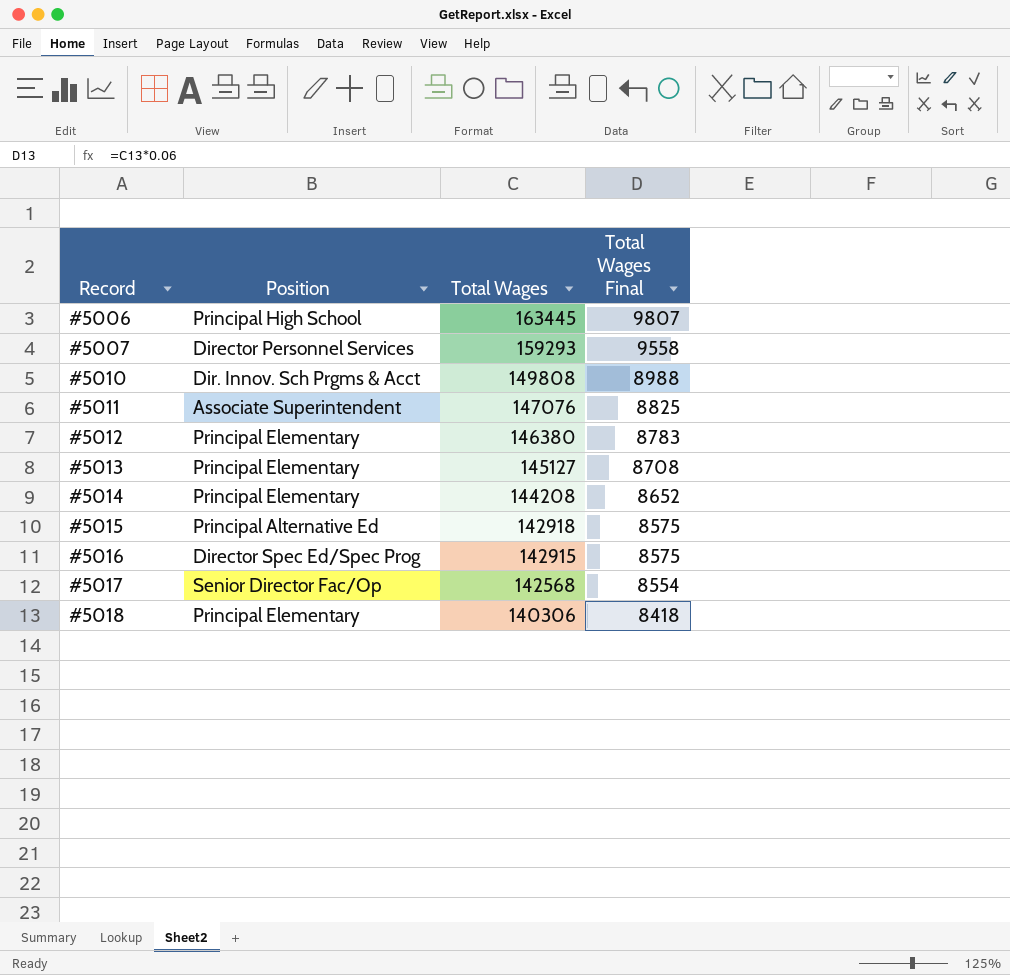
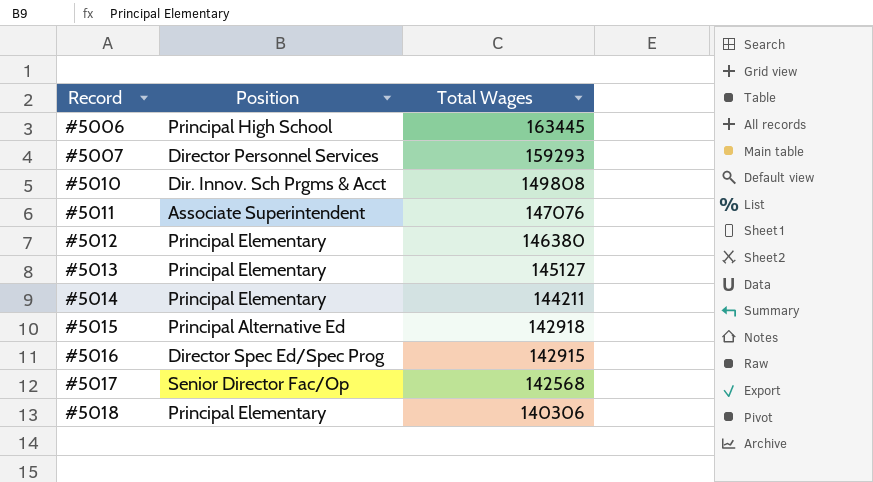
column Total Wages Final | formula: [Total Wages] * 0.06 -> none
#5014 | Total Wages: 144208 -> 144211

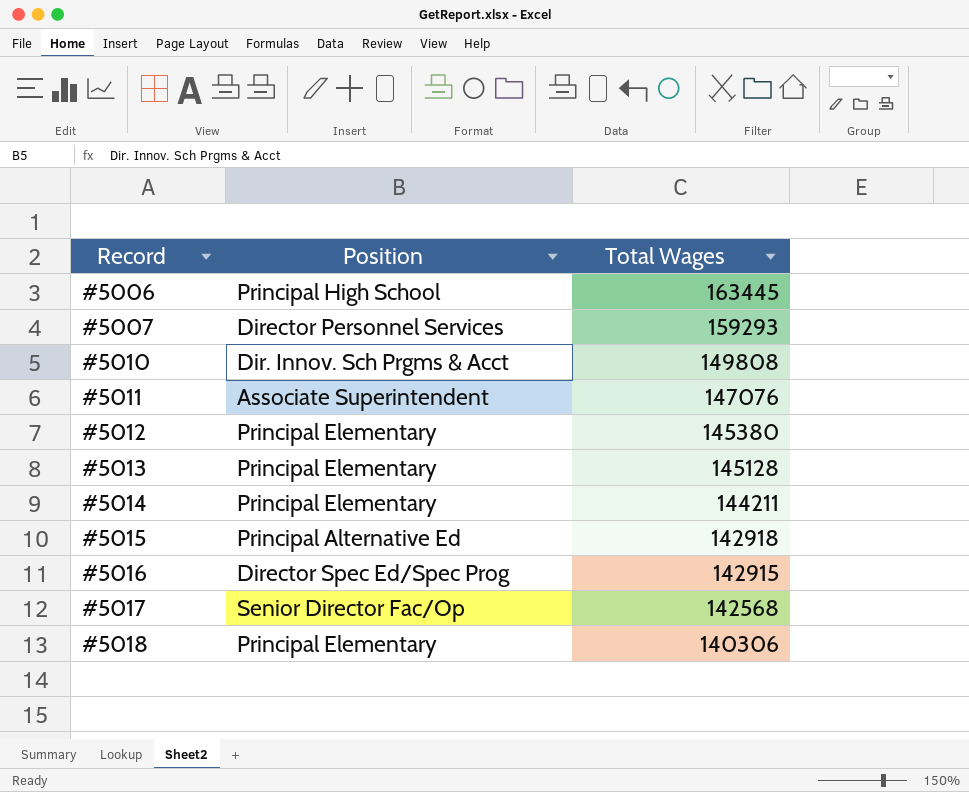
#5012 | Total Wages: 146380 -> 145380
#5013 | Total Wages: 145127 -> 145128

